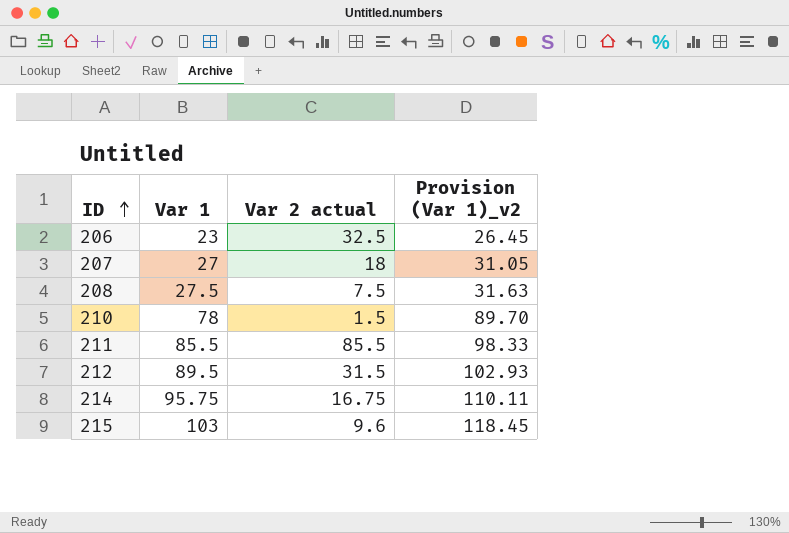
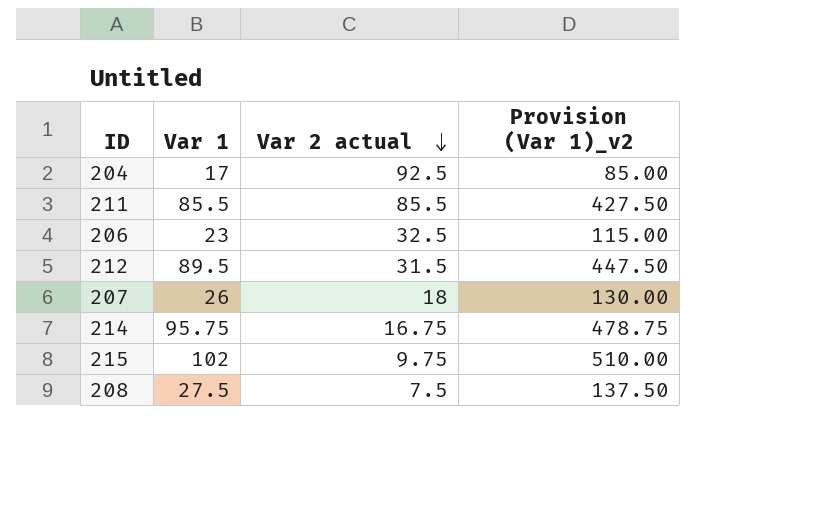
row order: ID ascending -> Var 2 actual descending
column Provision (Var 1)_v2 | formula: [Var 1] * 1.15 -> [Var 1] * 5
row 210: 78 | 1.5 | 89.70 -> none
row 204: none -> 17 | 92.5 | 85.00
207 | Var 1: 27 -> 26
215 | Var 1: 103 -> 102
215 | Var 2 actual: 9.6 -> 9.75

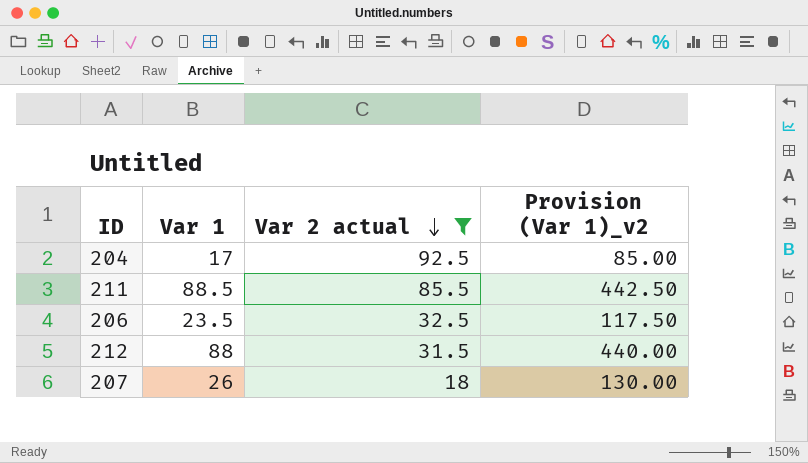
filter: none -> Var 2 actual >= 18
211 | Var 1: 85.5 -> 88.5
211 | Provision (Var 1)_v2: 427.50 -> 442.50
206 | Var 1: 23 -> 23.5
206 | Provision (Var 1)_v2: 115.00 -> 117.50
212 | Var 1: 89.5 -> 88
212 | Provision (Var 1)_v2: 447.50 -> 440.00

